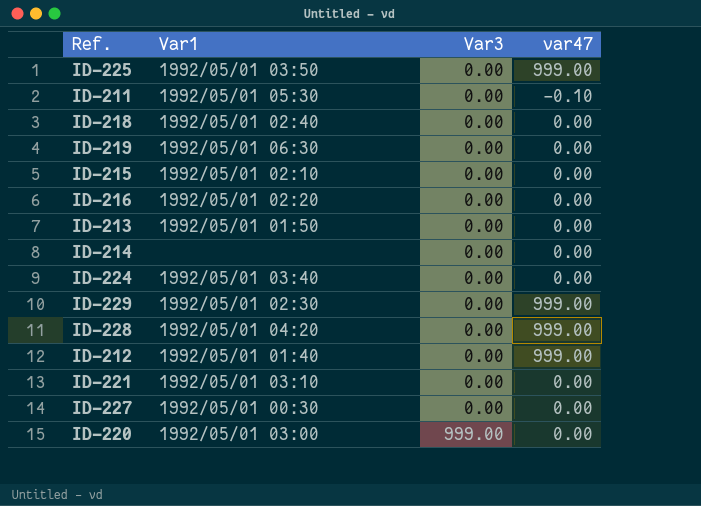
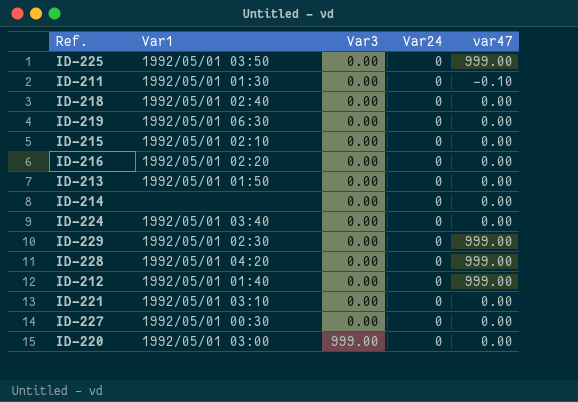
column Var24 | position: none -> 4
ID-211 | Var1: 1992/05/01 05:30 -> 1992/05/01 01:30

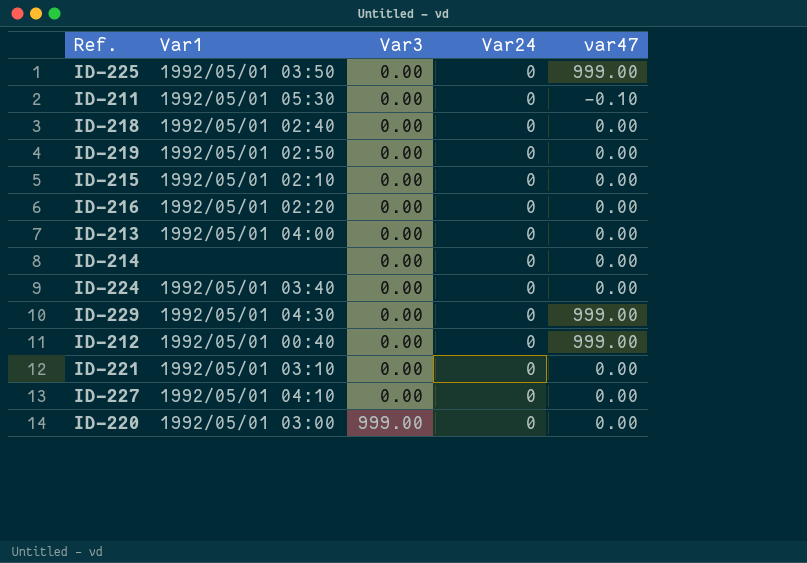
row ID-228: 1992/05/01 04:20 | 0.00 | 0 | 999.00 -> none
ID-211 | Var1: 1992/05/01 01:30 -> 1992/05/01 05:30
ID-219 | Var1: 1992/05/01 06:30 -> 1992/05/01 02:50
ID-213 | Var1: 1992/05/01 01:50 -> 1992/05/01 04:00
ID-229 | Var1: 1992/05/01 02:30 -> 1992/05/01 04:30
ID-212 | Var1: 1992/05/01 01:40 -> 1992/05/01 00:40
ID-227 | Var1: 1992/05/01 00:30 -> 1992/05/01 04:10

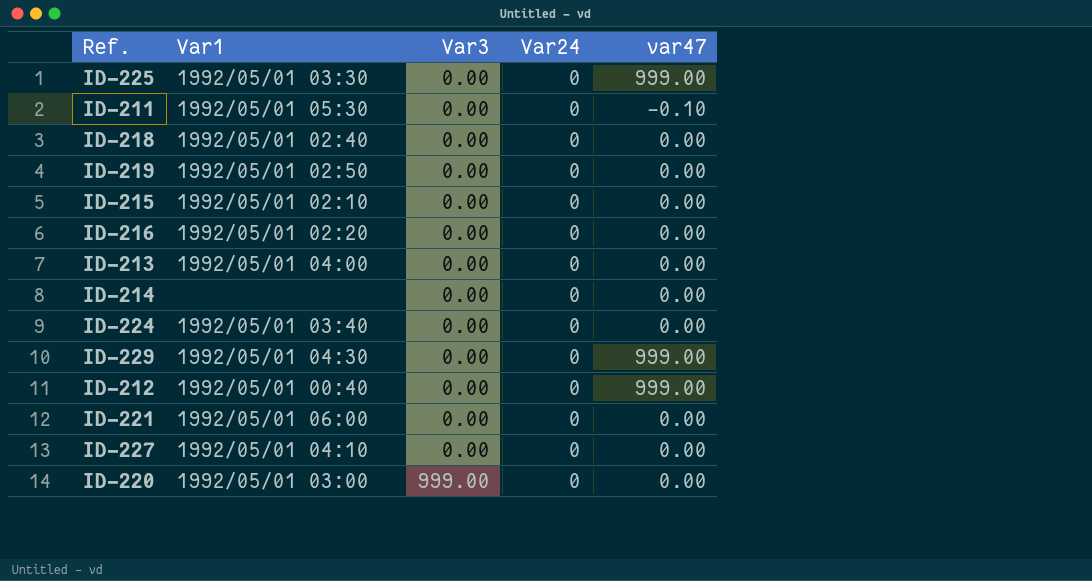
ID-225 | Var1: 1992/05/01 03:50 -> 1992/05/01 03:30
ID-221 | Var1: 1992/05/01 03:10 -> 1992/05/01 06:00

